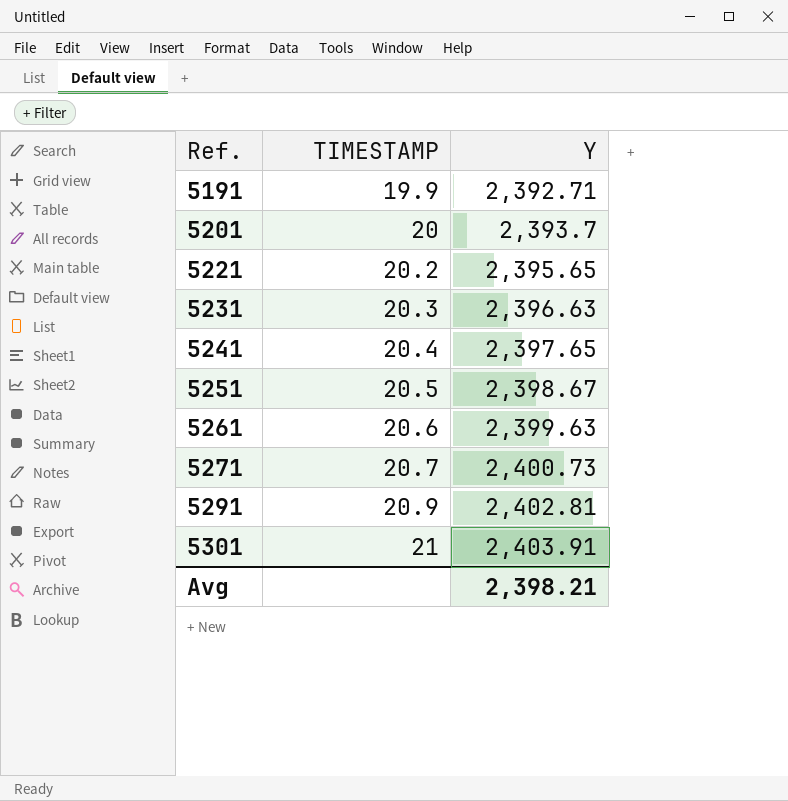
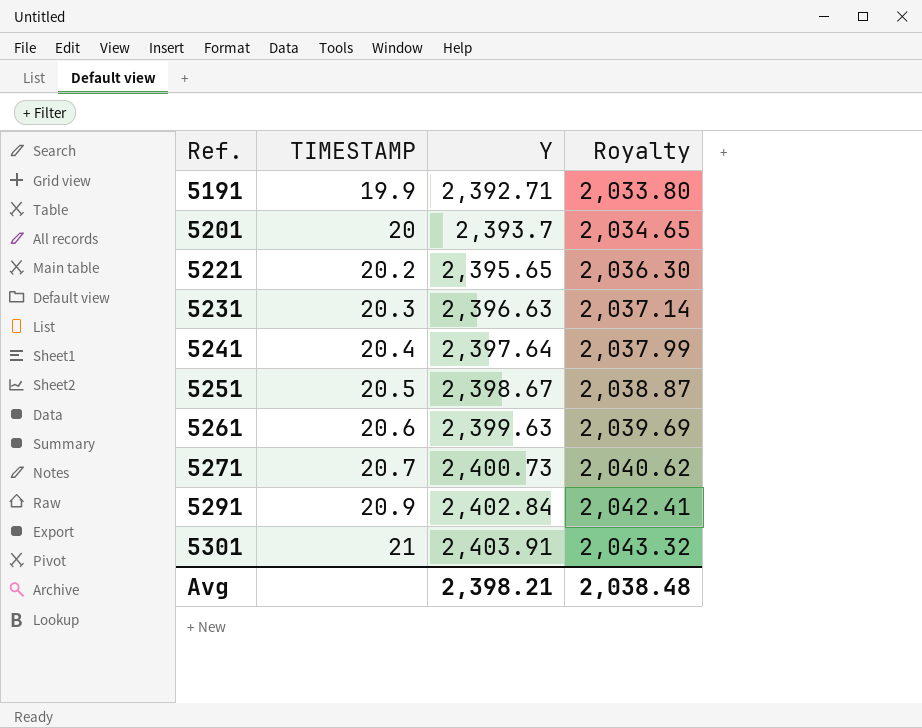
column Royalty | formula: none -> [Y] * 0.85
5241 | Y: 2,397.65 -> 2,397.64
5291 | Y: 2,402.81 -> 2,402.84

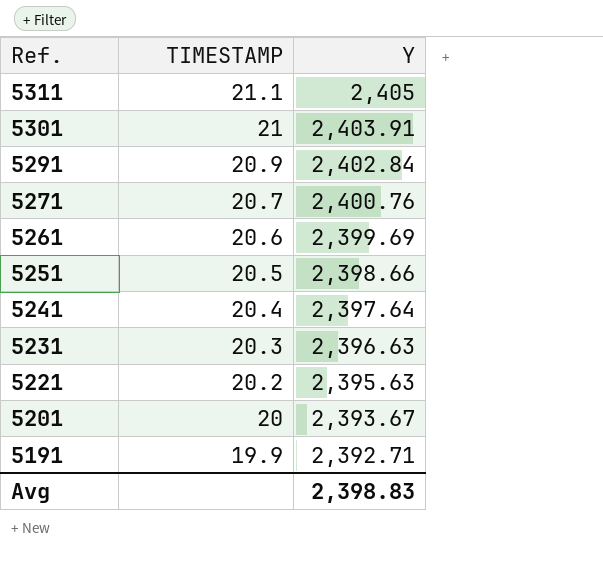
row order: Ref. ascending -> Ref. descending
column Royalty | formula: [Y] * 0.85 -> none
row 5311: none -> 21.1 | 2,405
5271 | Y: 2,400.73 -> 2,400.76
5261 | Y: 2,399.63 -> 2,399.69
5251 | Y: 2,398.67 -> 2,398.66
5221 | Y: 2,395.65 -> 2,395.63
5201 | Y: 2,393.7 -> 2,393.67
Avg | Y: 2,398.21 -> 2,398.83

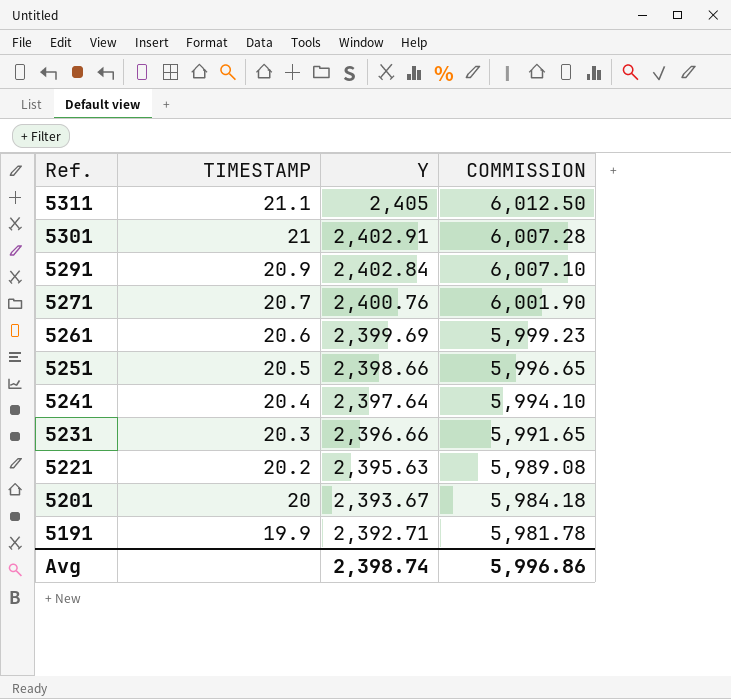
column COMMISSION | formula: none -> [Y] * 2.5
5301 | Y: 2,403.91 -> 2,402.91
5231 | Y: 2,396.63 -> 2,396.66
Avg | Y: 2,398.83 -> 2,398.74

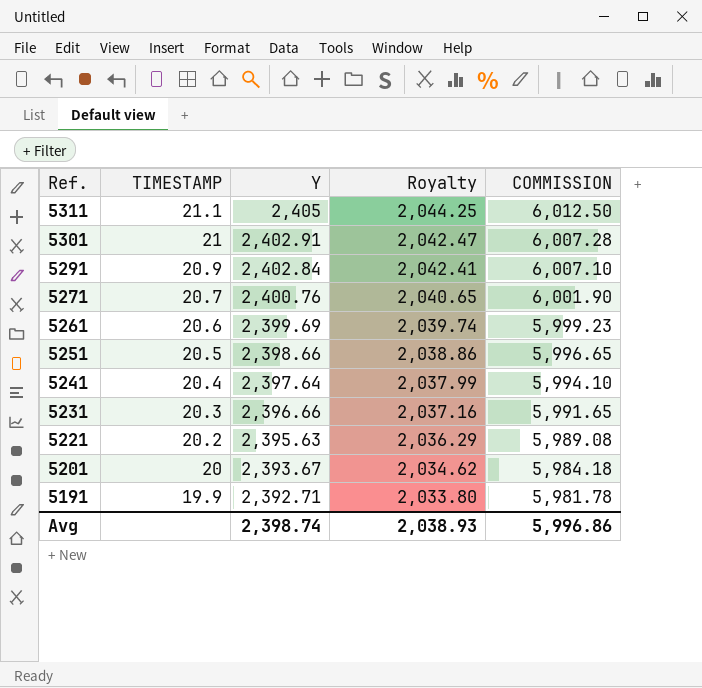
column Royalty | formula: none -> [Y] * 0.85

